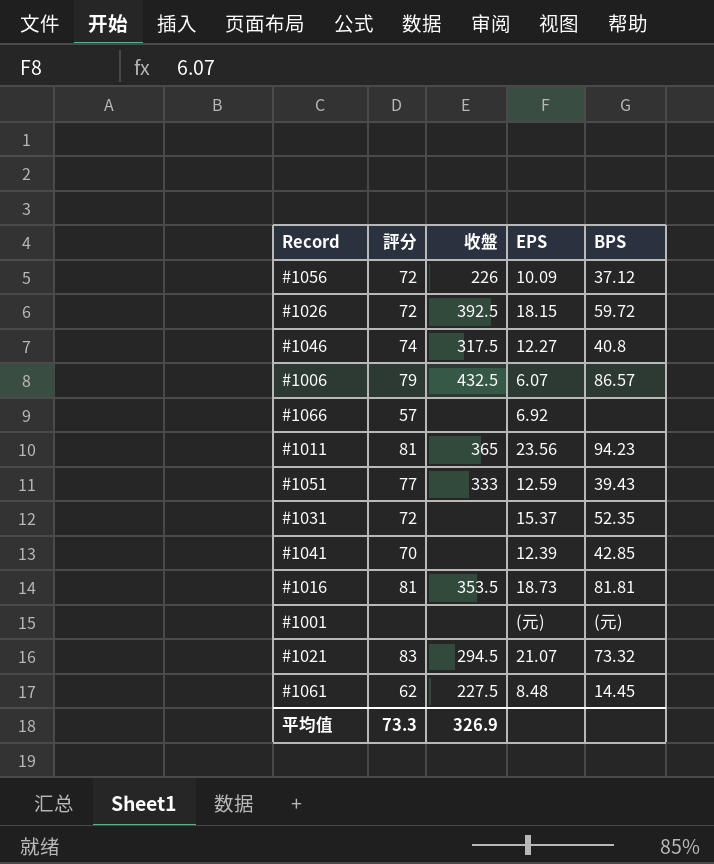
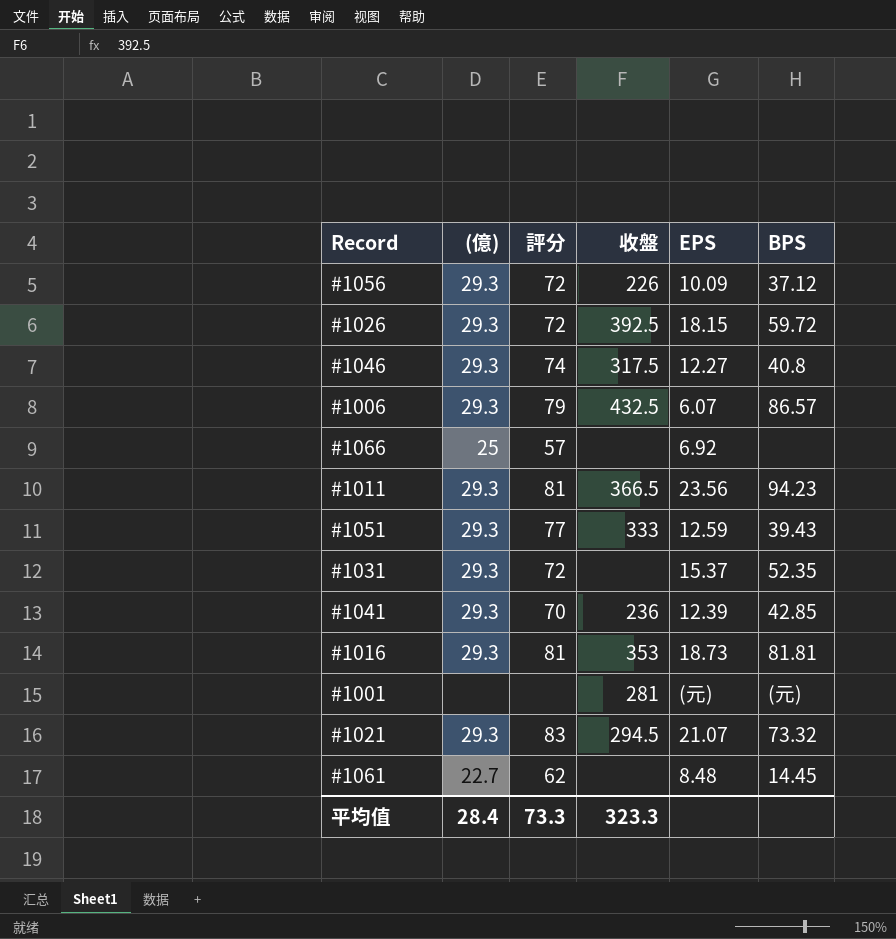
column (億) | position: none -> 2
#1011 | 收盤: 365 -> 366.5
#1041 | 收盤: none -> 236
#1016 | 收盤: 353.5 -> 353
#1001 | 收盤: none -> 281
#1061 | 收盤: 227.5 -> none
平均值 | 收盤: 326.9 -> 323.3

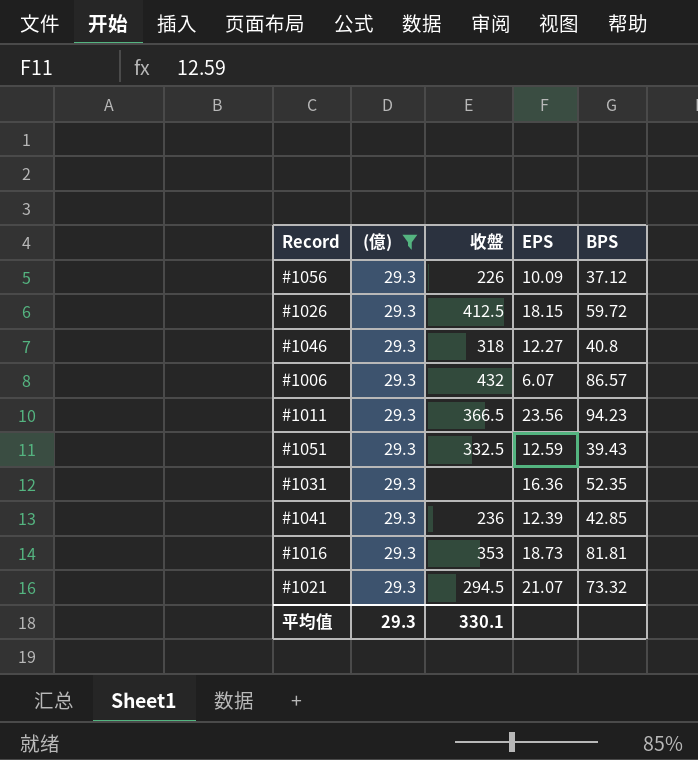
filter: none -> (億) = 29.3
column 評分 | position: 3 -> none
#1026 | 收盤: 392.5 -> 412.5
#1046 | 收盤: 317.5 -> 318
#1006 | 收盤: 432.5 -> 432
#1051 | 收盤: 333 -> 332.5
#1031 | EPS: 15.37 -> 16.36
平均值 | (億): 28.4 -> 29.3
平均值 | 收盤: 323.3 -> 330.1

